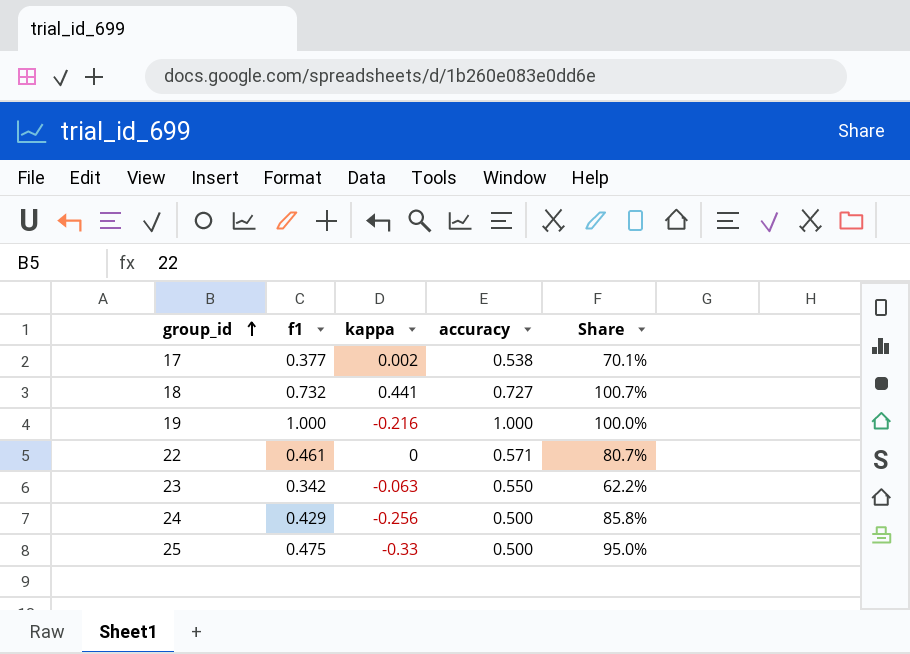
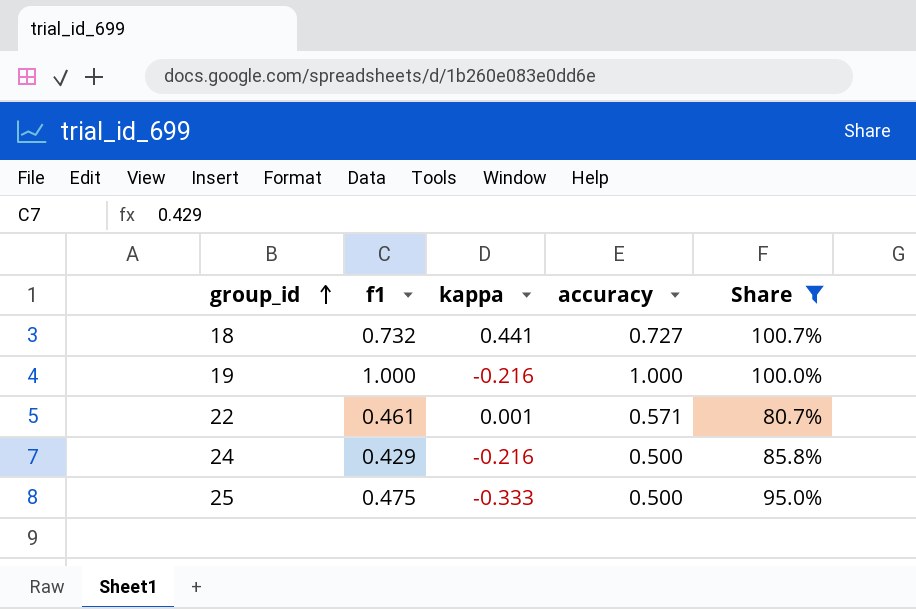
filter: none -> Share >= 80.7%
22 | kappa: 0 -> 0.001
24 | kappa: -0.256 -> -0.216
25 | kappa: -0.33 -> -0.333

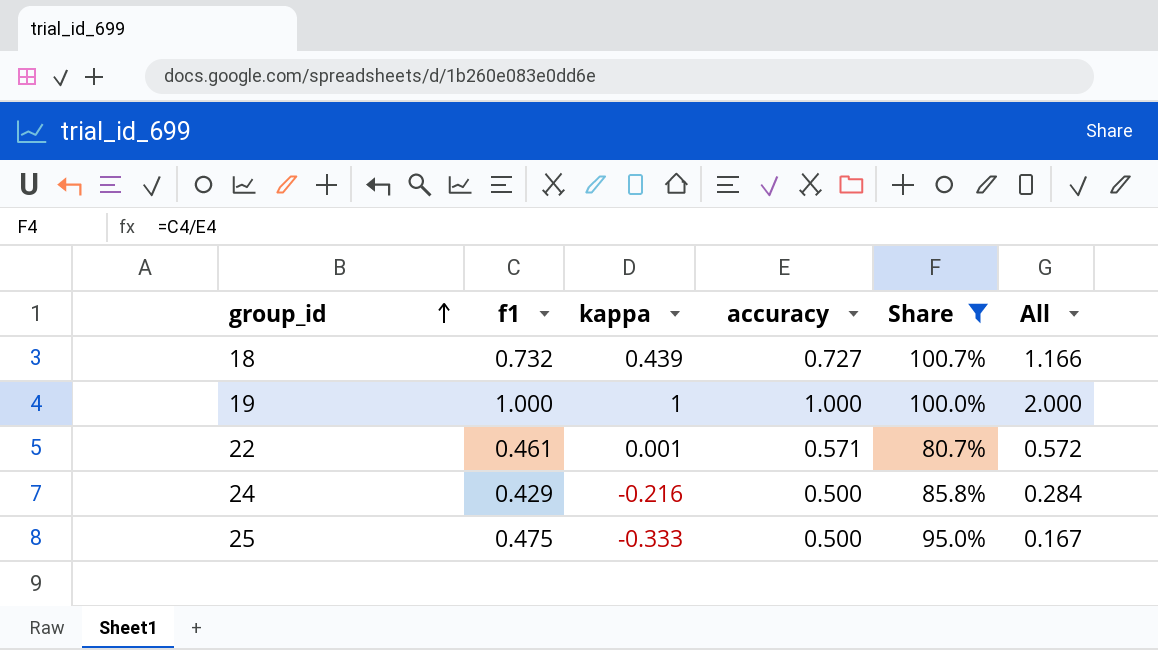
column All | formula: none -> [kappa] + [accuracy]
18 | kappa: 0.441 -> 0.439
19 | kappa: -0.216 -> 1

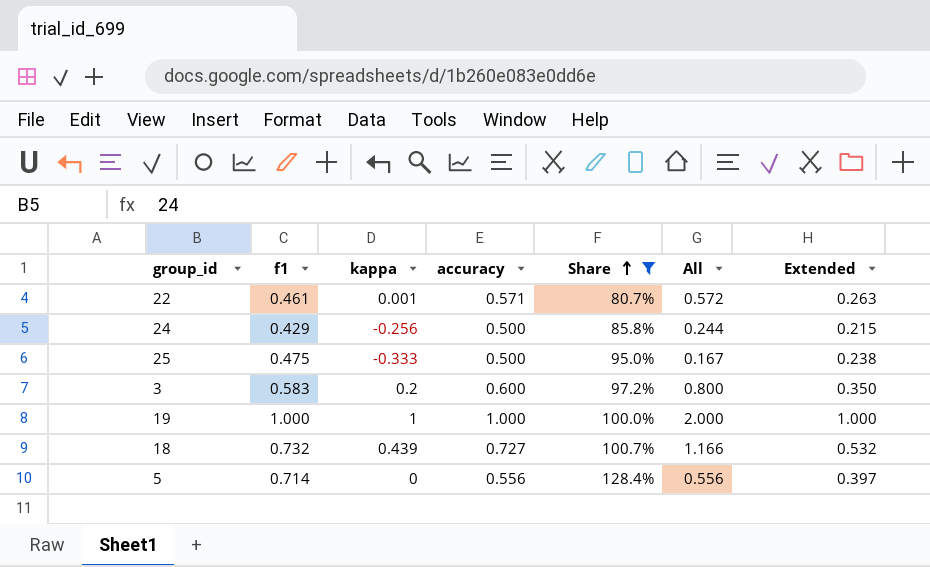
row order: group_id ascending -> Share ascending
column Extended | formula: none -> [f1] * [accuracy]
24 | kappa: -0.216 -> -0.256
24 | All: 0.284 -> 0.244
row 3: none -> 0.583 | 0.2 | 0.600 | 97.2% | 0.800 | 0.350
row 5: none -> 0.714 | 0 | 0.556 | 128.4% | 0.556 | 0.397

